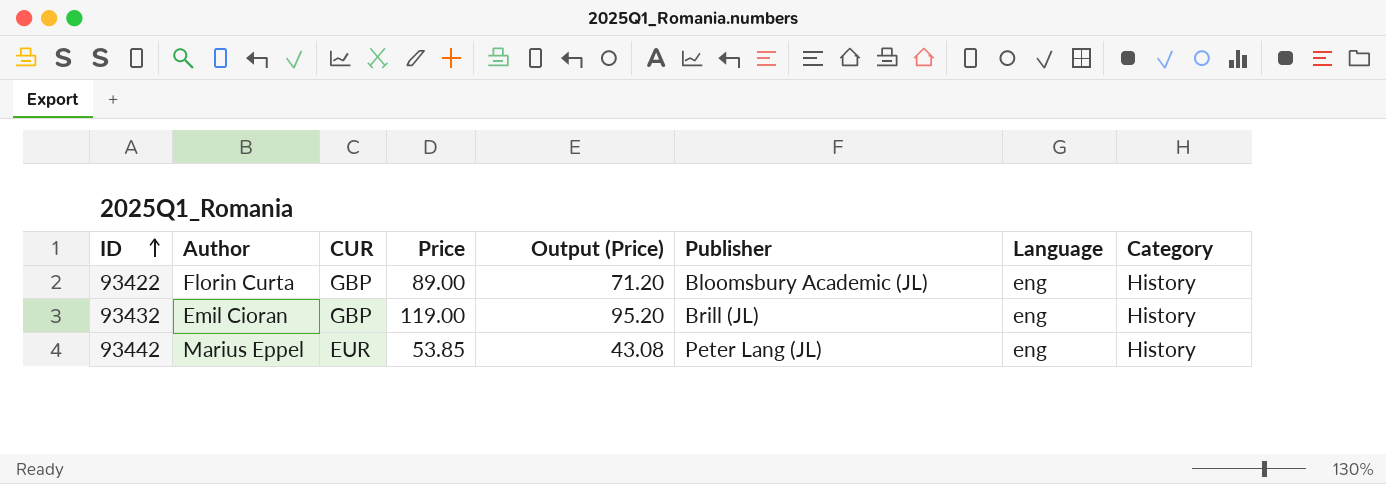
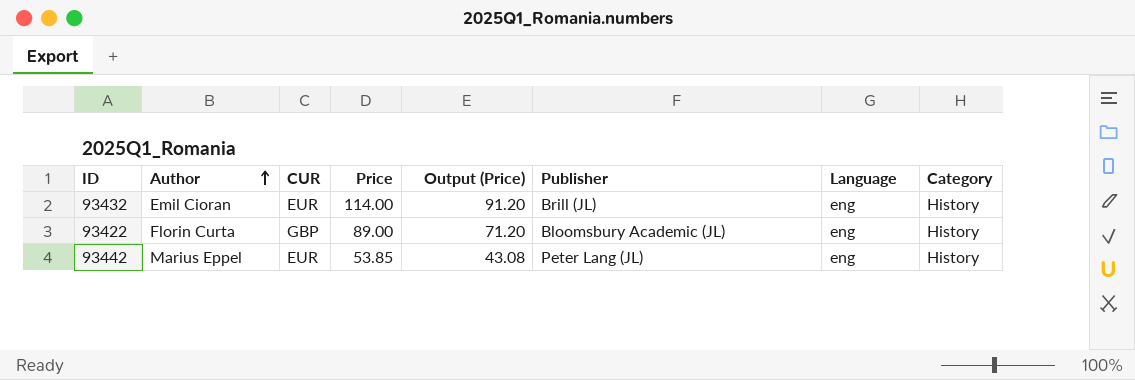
row order: ID ascending -> Author ascending
93432 | CUR: GBP -> EUR
93432 | Price: 119.00 -> 114.00
93432 | Output (Price): 95.20 -> 91.20

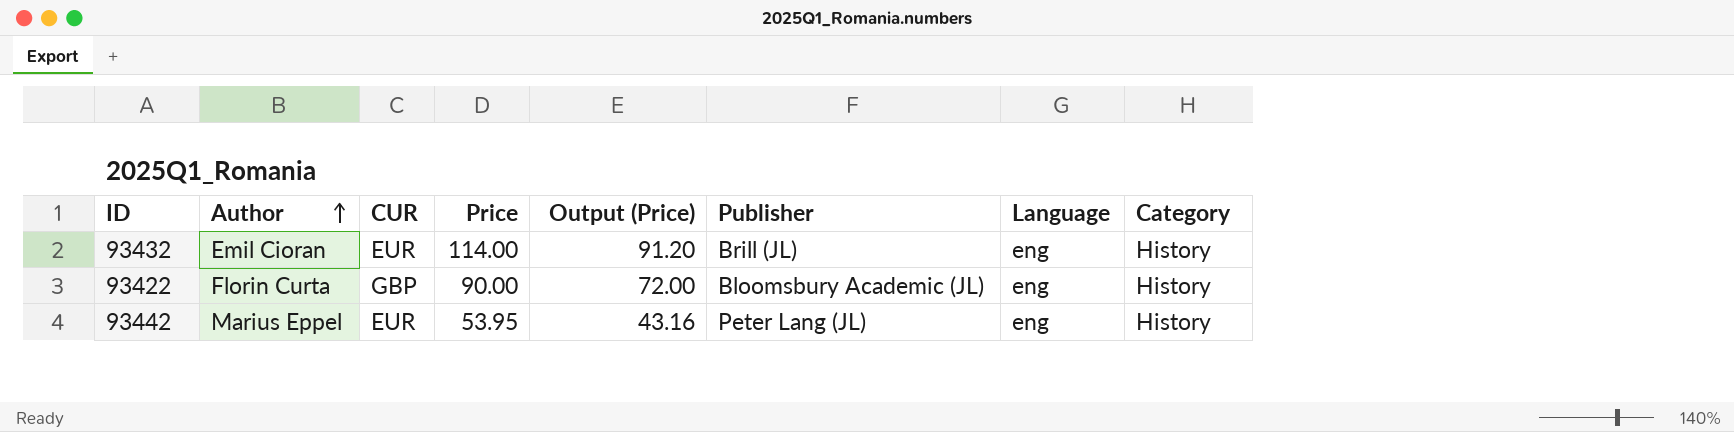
93422 | Price: 89.00 -> 90.00
93422 | Output (Price): 71.20 -> 72.00
93442 | Price: 53.85 -> 53.95
93442 | Output (Price): 43.08 -> 43.16

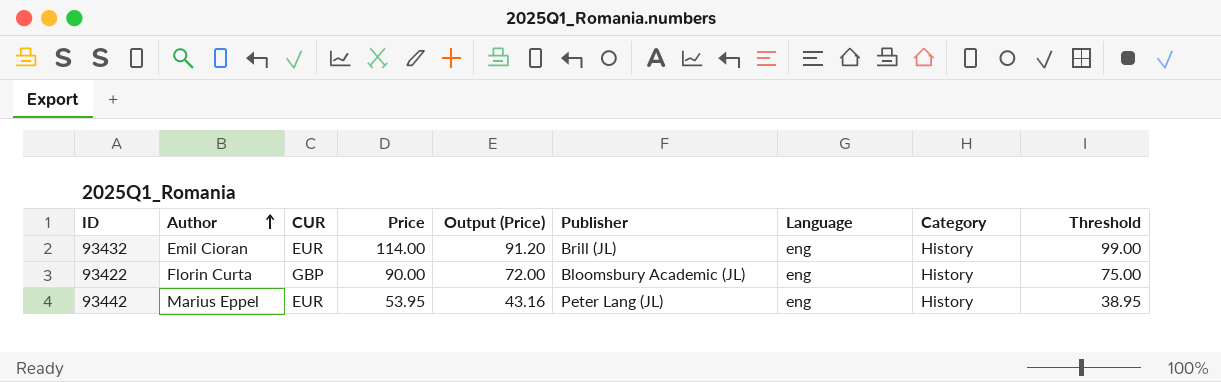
column Threshold | formula: none -> [Price] - 15

